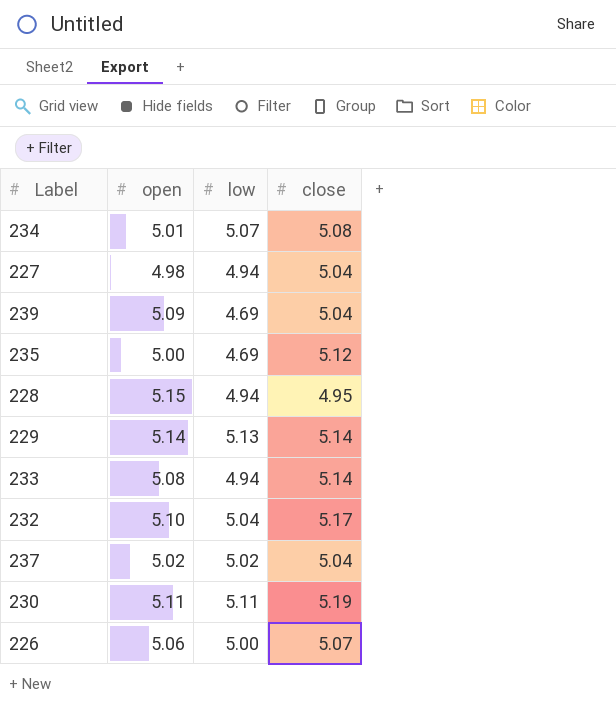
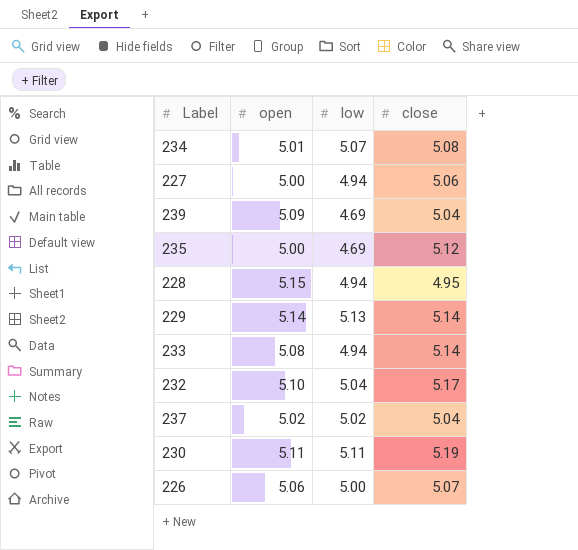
227 | open: 4.98 -> 5.00
227 | close: 5.04 -> 5.06

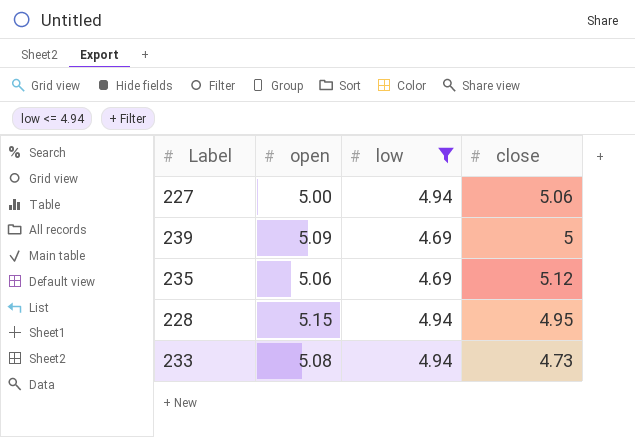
filter: none -> low <= 4.94
239 | close: 5.04 -> 5
235 | open: 5.00 -> 5.06
233 | close: 5.14 -> 4.73

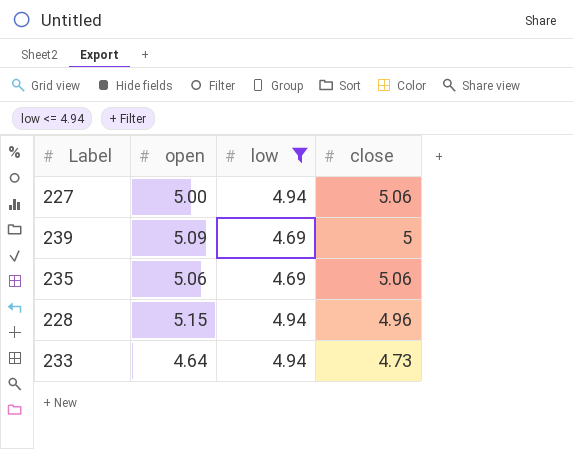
235 | close: 5.12 -> 5.06
228 | close: 4.95 -> 4.96
233 | open: 5.08 -> 4.64

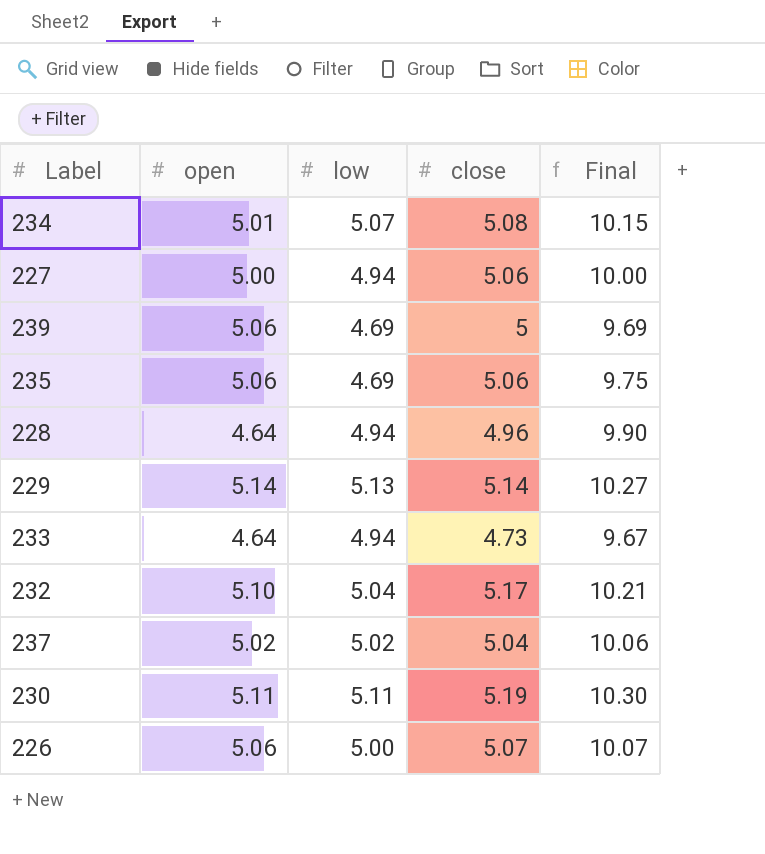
filter: low <= 4.94 -> none
column Final | formula: none -> [low] + [close]
239 | open: 5.09 -> 5.06
228 | open: 5.15 -> 4.64

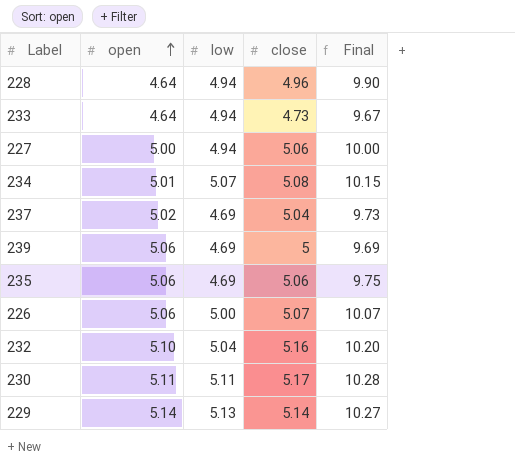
row order: none -> open ascending
237 | low: 5.02 -> 4.69
237 | Final: 10.06 -> 9.73
232 | close: 5.17 -> 5.16
232 | Final: 10.21 -> 10.20
230 | close: 5.19 -> 5.17
230 | Final: 10.30 -> 10.28

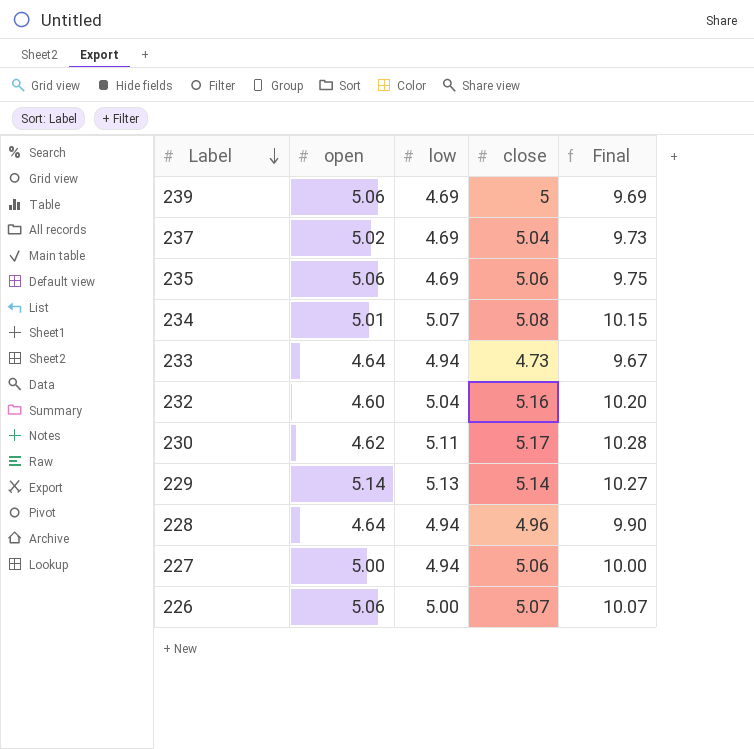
row order: open ascending -> Label descending
232 | open: 5.10 -> 4.60
230 | open: 5.11 -> 4.62

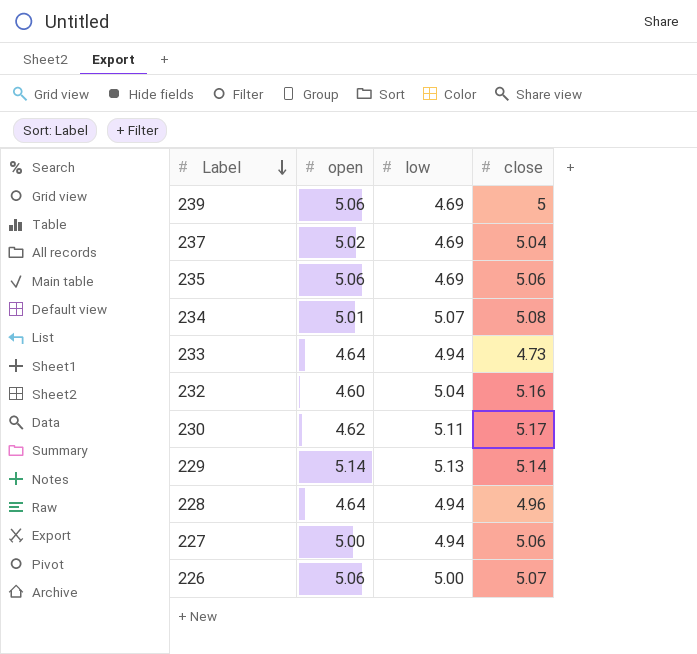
column Final | formula: [low] + [close] -> none

